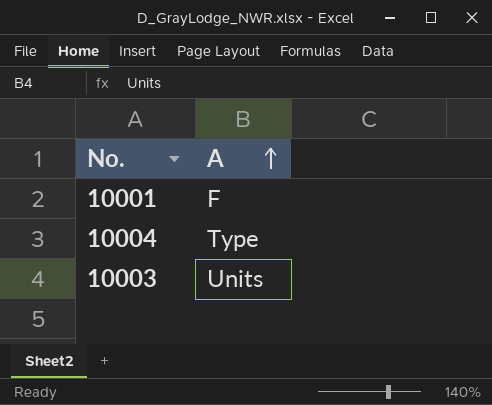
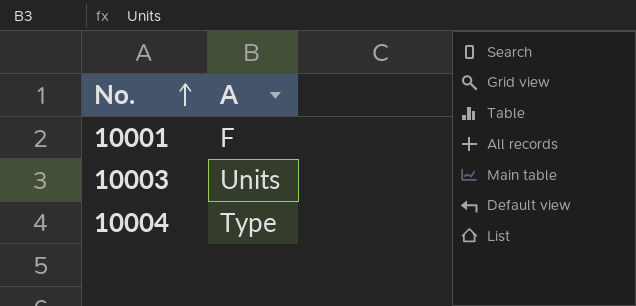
row order: A ascending -> No. ascending

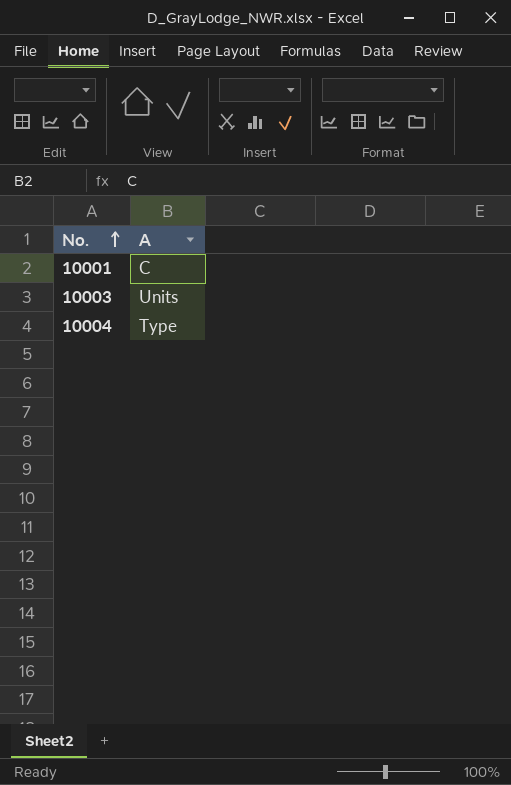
10001 | A: F -> C

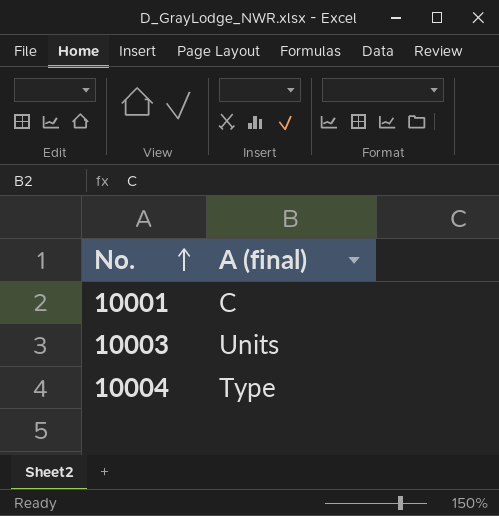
column name: A -> A (final)

